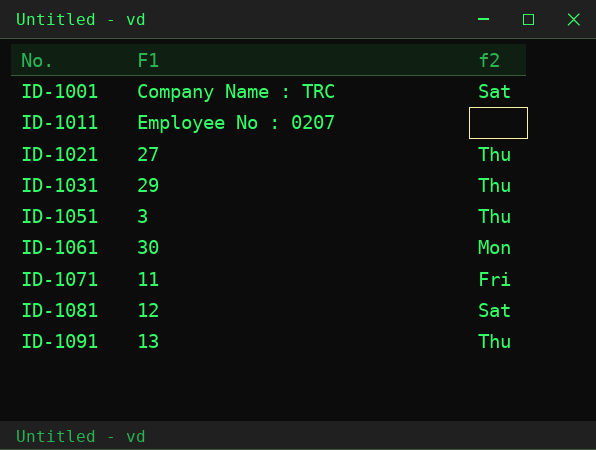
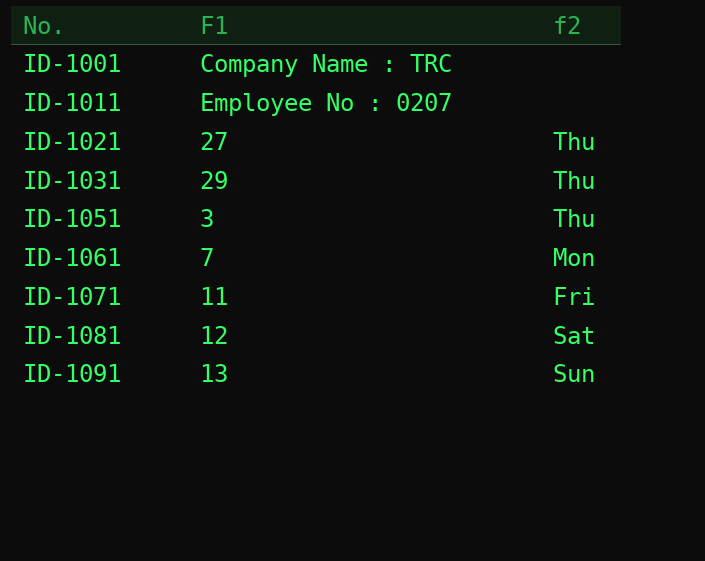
ID-1001 | f2: Sat -> none
ID-1061 | F1: 30 -> 7
ID-1091 | f2: Thu -> Sun

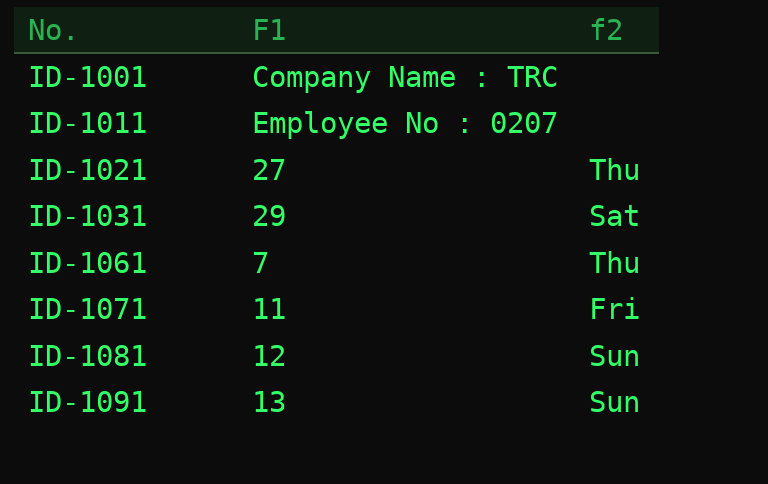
row ID-1051: 3 | Thu -> none
ID-1031 | f2: Thu -> Sat
ID-1061 | f2: Mon -> Thu
ID-1081 | f2: Sat -> Sun

